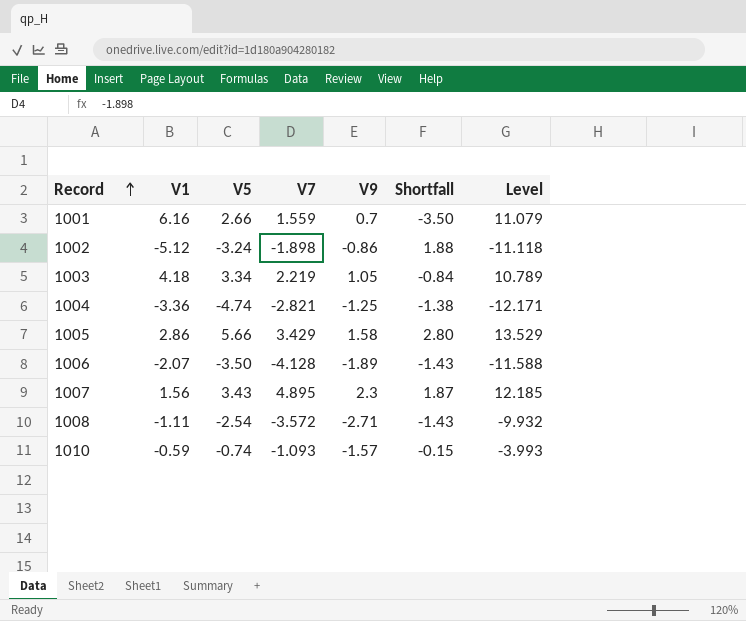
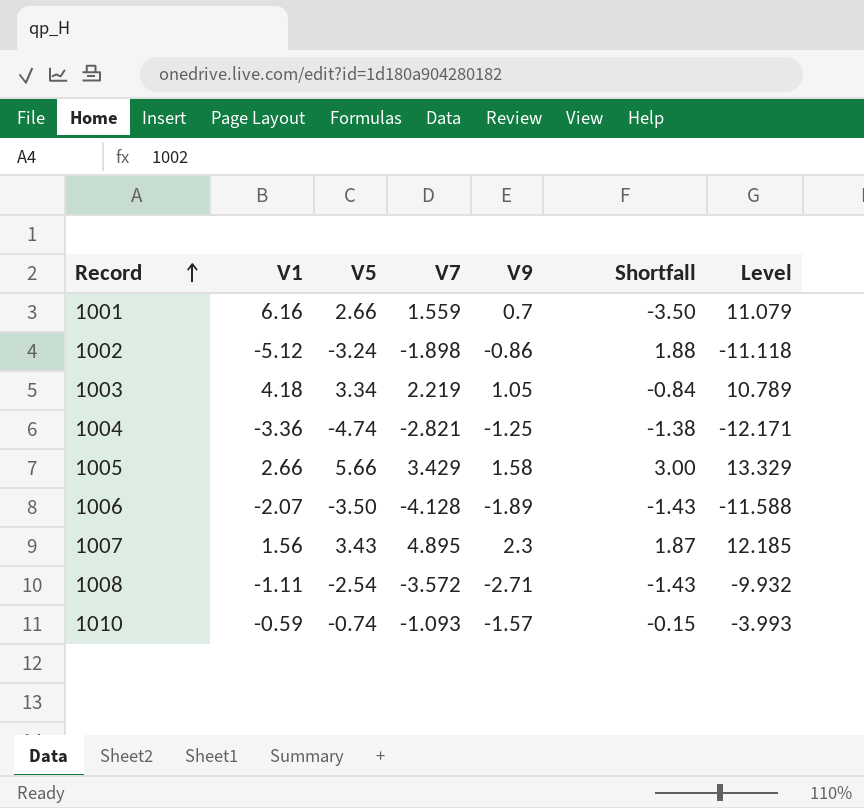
1005 | V1: 2.86 -> 2.66
1005 | Shortfall: 2.80 -> 3.00
1005 | Level: 13.529 -> 13.329

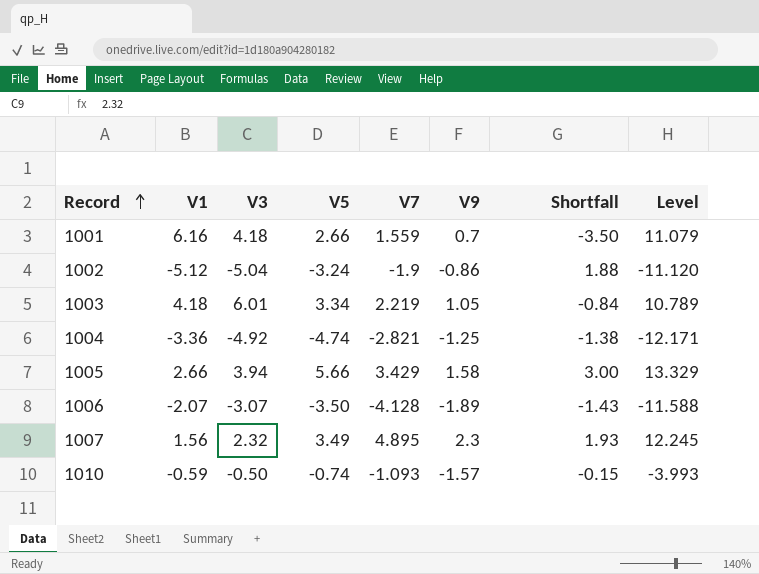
column V3 | position: none -> 3
row 1008: -1.11 | -2.54 | -3.572 | -2.71 | -1.43 | -9.932 -> none
1002 | V7: -1.898 -> -1.9
1002 | Level: -11.118 -> -11.120
1007 | V5: 3.43 -> 3.49
1007 | Shortfall: 1.87 -> 1.93
1007 | Level: 12.185 -> 12.245

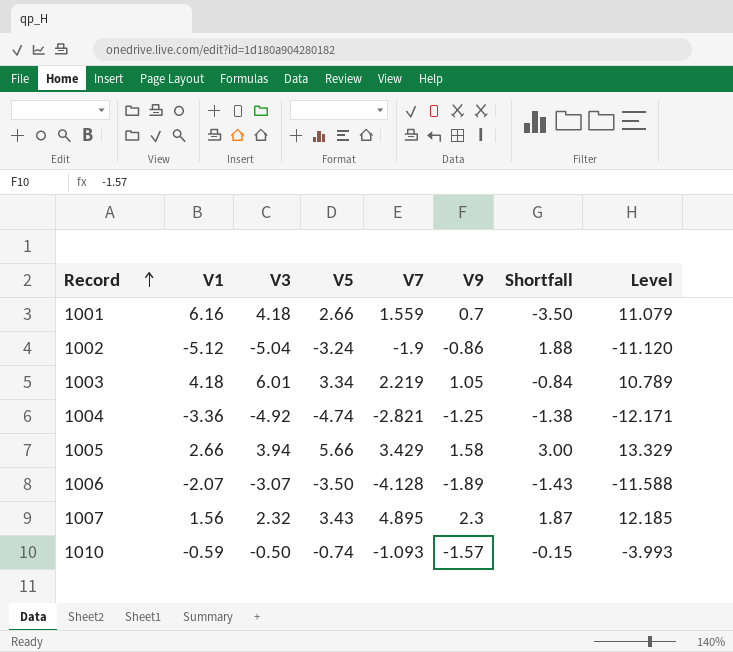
1007 | V5: 3.49 -> 3.43
1007 | Shortfall: 1.93 -> 1.87
1007 | Level: 12.245 -> 12.185

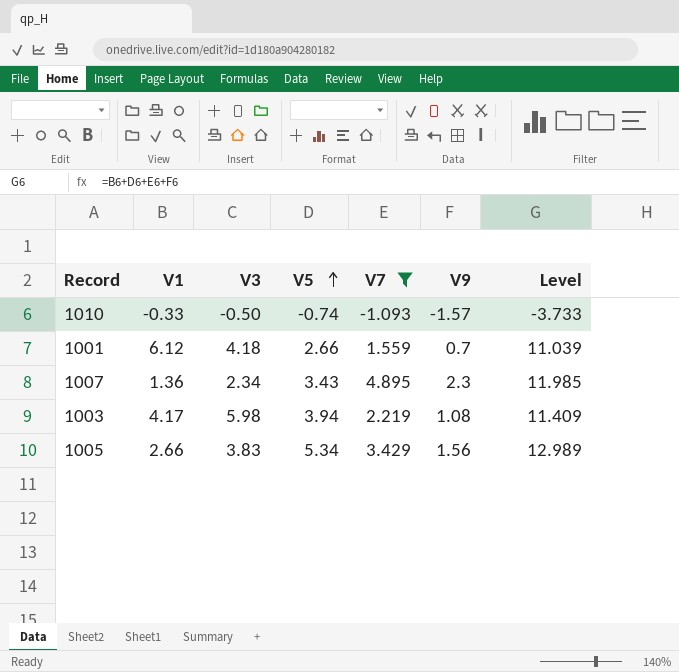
filter: none -> V7 >= -1.093
row order: Record ascending -> V5 ascending
column Shortfall | formula: [V5] - [V1] -> none
1010 | V1: -0.59 -> -0.33
1010 | Level: -3.993 -> -3.733
1001 | V1: 6.16 -> 6.12
1001 | Level: 11.079 -> 11.039
1007 | V1: 1.56 -> 1.36
1007 | V3: 2.32 -> 2.34
1007 | Level: 12.185 -> 11.985
1003 | V1: 4.18 -> 4.17
1003 | V3: 6.01 -> 5.98
1003 | V5: 3.34 -> 3.94
1003 | V9: 1.05 -> 1.08
1003 | Level: 10.789 -> 11.409
1005 | V3: 3.94 -> 3.83
1005 | V5: 5.66 -> 5.34
1005 | V9: 1.58 -> 1.56
1005 | Level: 13.329 -> 12.989

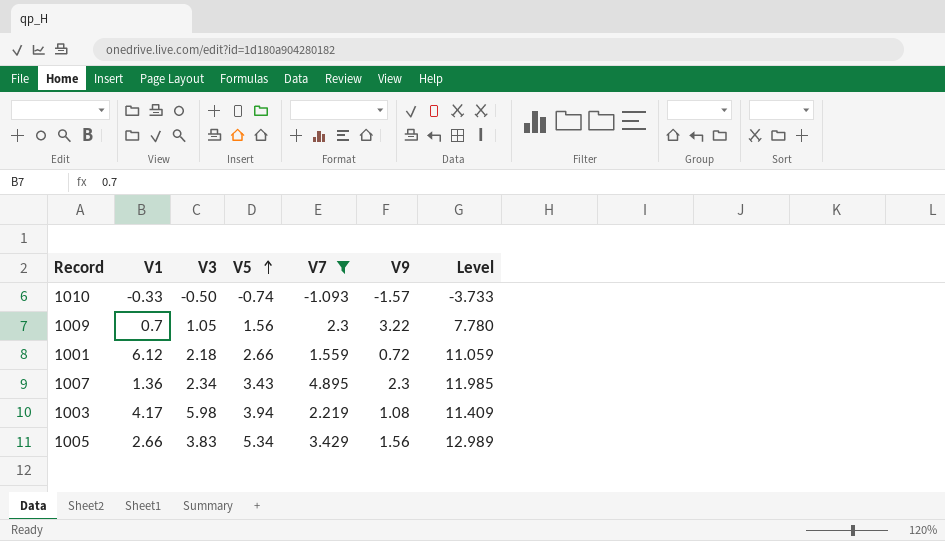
row 1009: none -> 0.7 | 1.05 | 1.56 | 2.3 | 3.22 | 7.780
1001 | V3: 4.18 -> 2.18
1001 | V9: 0.7 -> 0.72
1001 | Level: 11.039 -> 11.059

